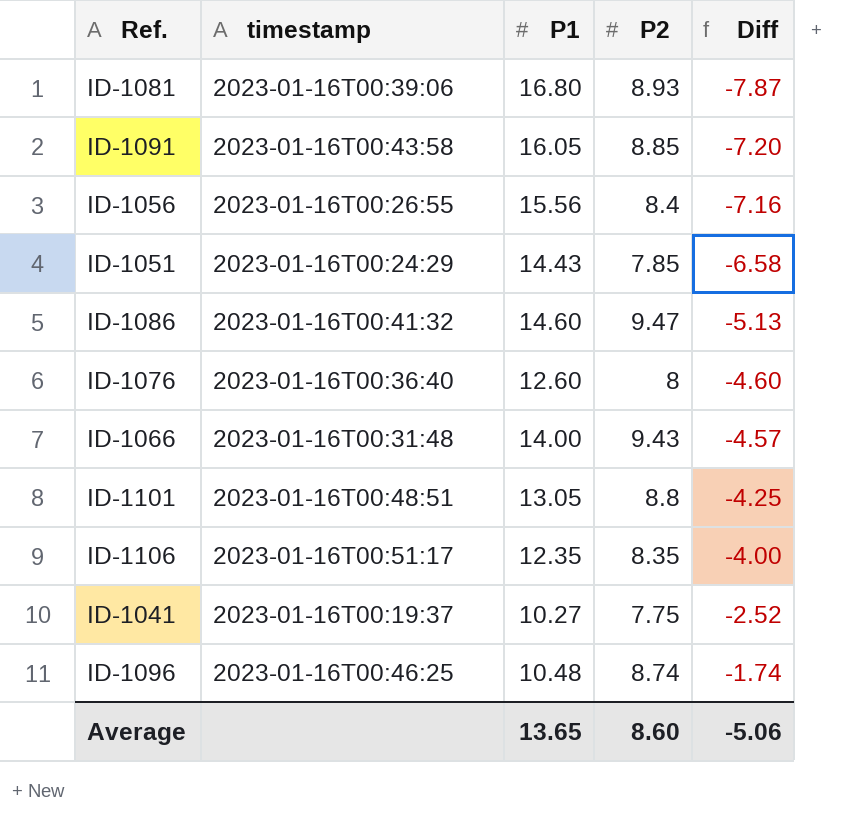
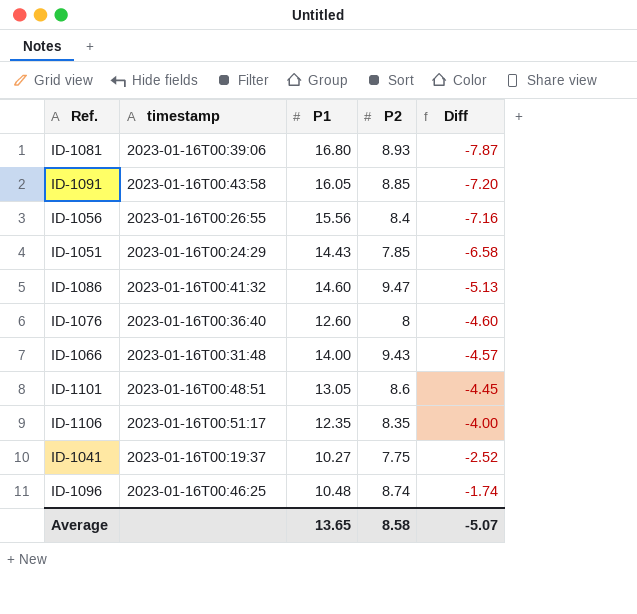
ID-1101 | P2: 8.8 -> 8.6
ID-1101 | Diff: -4.25 -> -4.45
Average | P2: 8.60 -> 8.58
Average | Diff: -5.06 -> -5.07

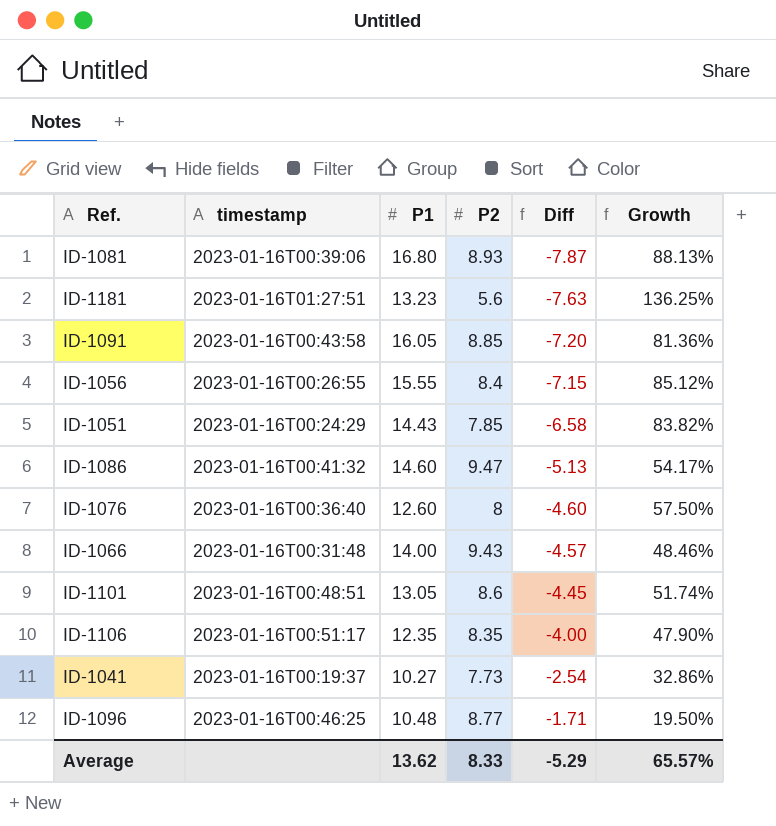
column Growth | formula: none -> ([P1] - [P2]) / [P2]
row ID-1181: none -> 2023-01-16T01:27:51 | 13.23 | 5.6 | -7.63 | 136.25%
ID-1056 | P1: 15.56 -> 15.55
ID-1056 | Diff: -7.16 -> -7.15
ID-1041 | P2: 7.75 -> 7.73
ID-1041 | Diff: -2.52 -> -2.54
ID-1096 | P2: 8.74 -> 8.77
ID-1096 | Diff: -1.74 -> -1.71
Average | P1: 13.65 -> 13.62
Average | P2: 8.58 -> 8.33
Average | Diff: -5.07 -> -5.29

